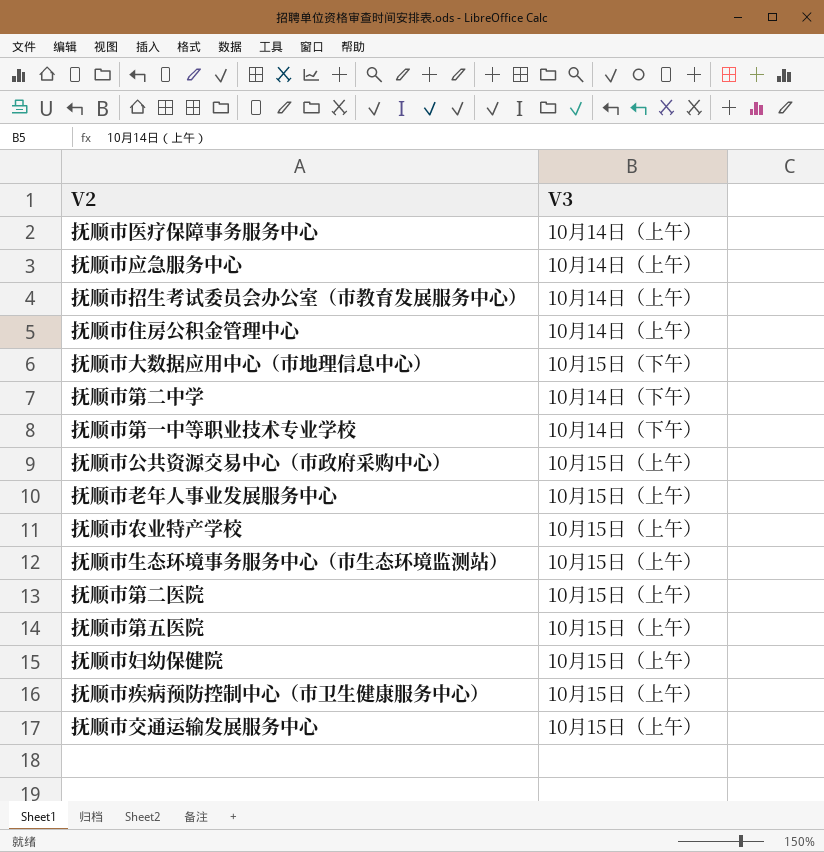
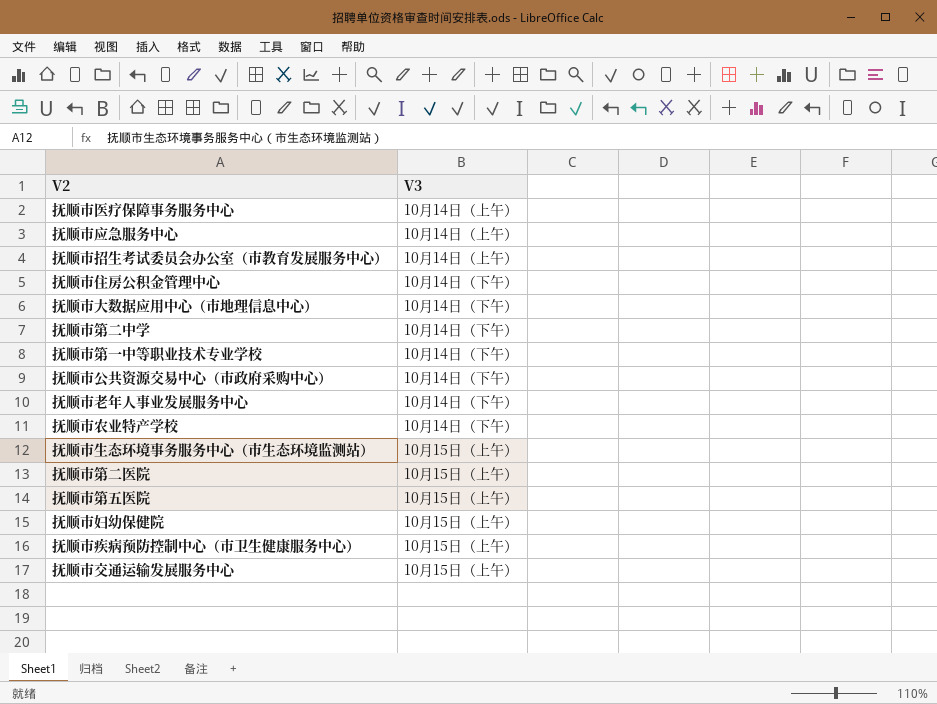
抚顺市住房公积金管理中心 | V3: 10月14日（上午） -> 10月14日（下午）
抚顺市大数据应用中心（市地理信息中心） | V3: 10月15日（下午） -> 10月14日（下午）
抚顺市公共资源交易中心（市政府采购中心） | V3: 10月15日（上午） -> 10月14日（下午）
抚顺市老年人事业发展服务中心 | V3: 10月15日（上午） -> 10月14日（下午）
抚顺市农业特产学校 | V3: 10月15日（上午） -> 10月14日（下午）

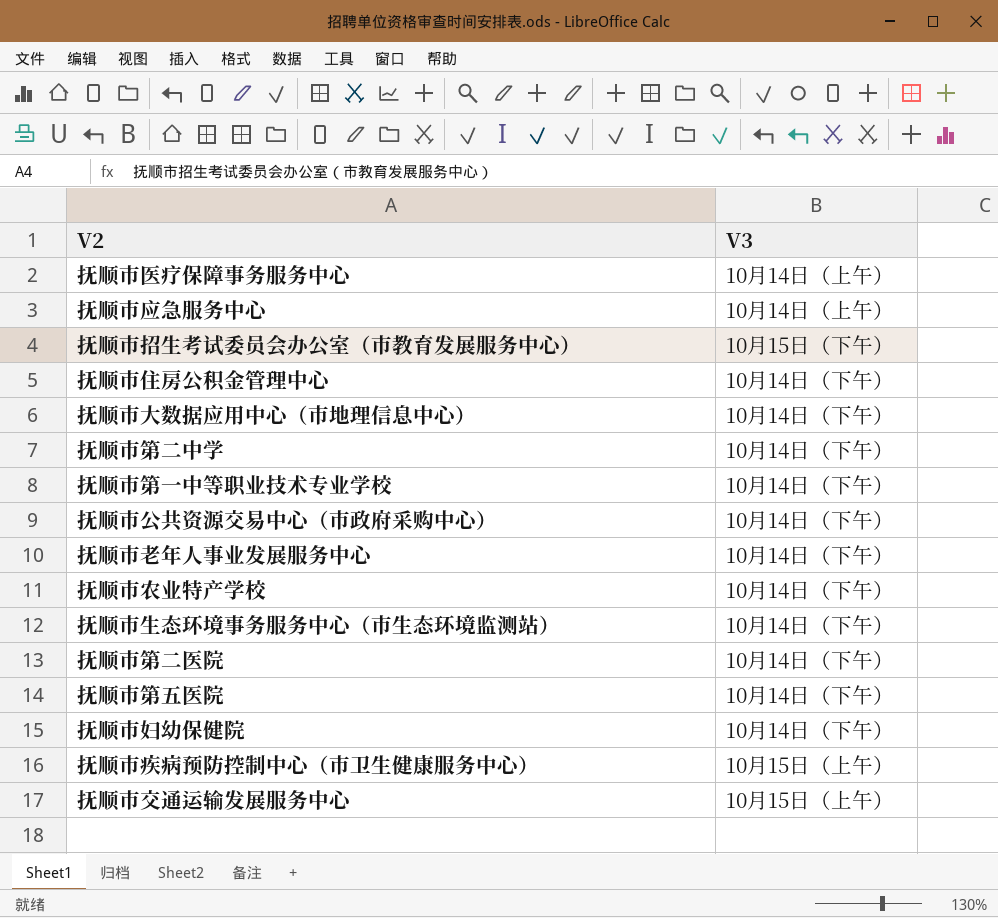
抚顺市招生考试委员会办公室（市教育发展服务中心） | V3: 10月14日（上午） -> 10月15日（下午）
抚顺市生态环境事务服务中心（市生态环境监测站） | V3: 10月15日（上午） -> 10月14日（下午）
抚顺市第二医院 | V3: 10月15日（上午） -> 10月14日（下午）
抚顺市第五医院 | V3: 10月15日（上午） -> 10月14日（下午）
抚顺市妇幼保健院 | V3: 10月15日（上午） -> 10月14日（下午）

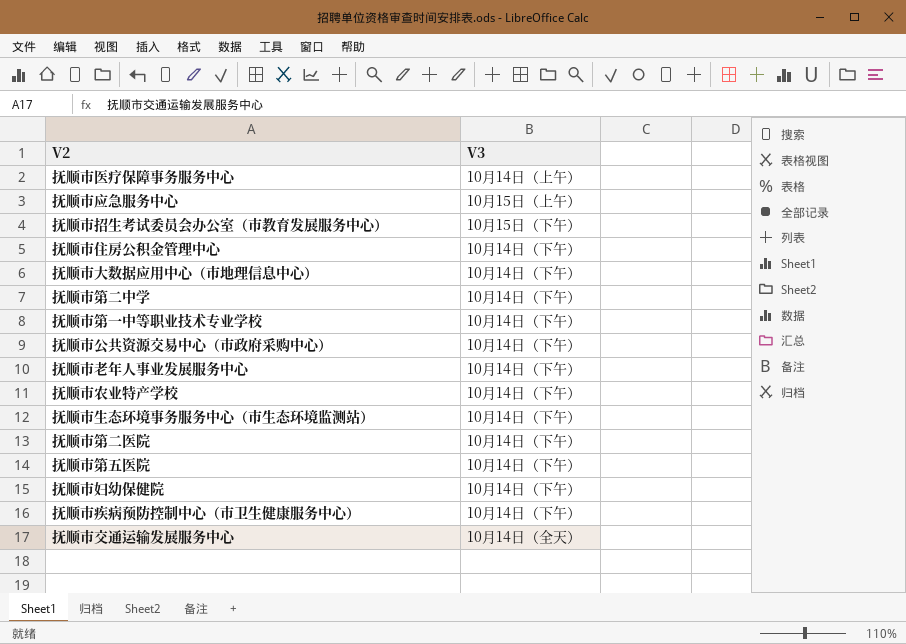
抚顺市应急服务中心 | V3: 10月14日（上午） -> 10月15日（上午）
抚顺市疾病预防控制中心（市卫生健康服务中心） | V3: 10月15日（上午） -> 10月14日（下午）
抚顺市交通运输发展服务中心 | V3: 10月15日（上午） -> 10月14日（全天）

